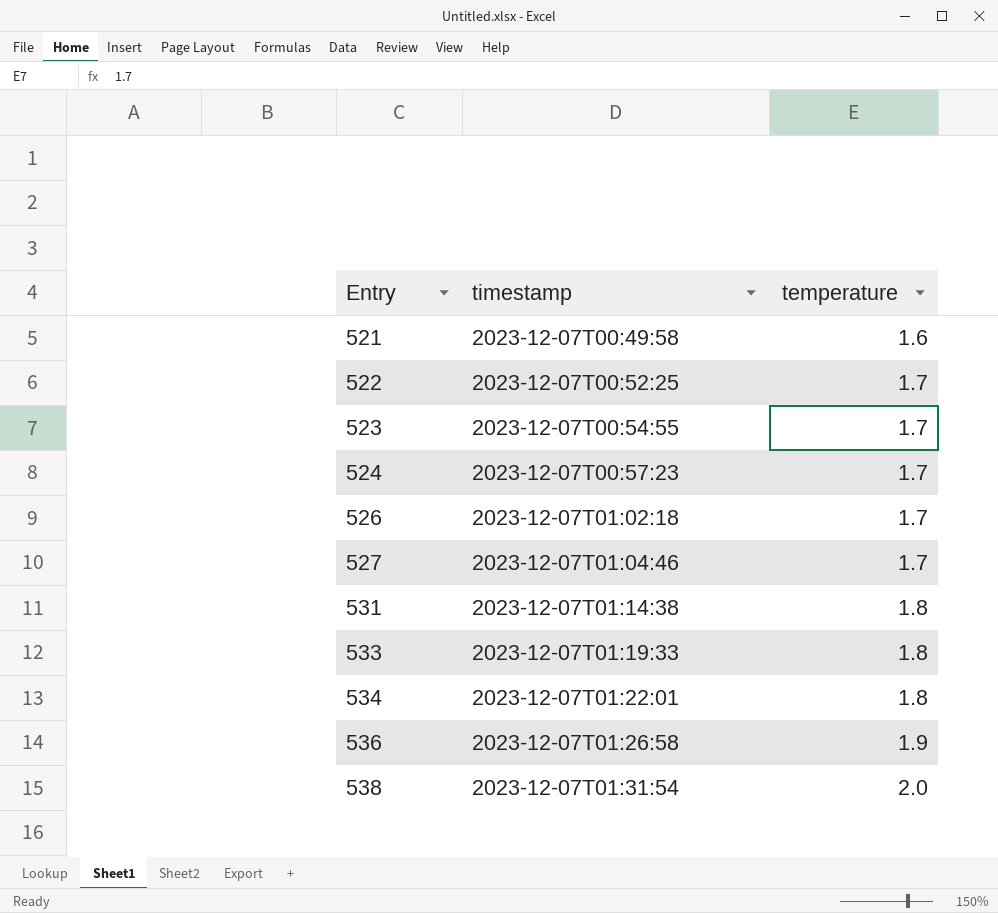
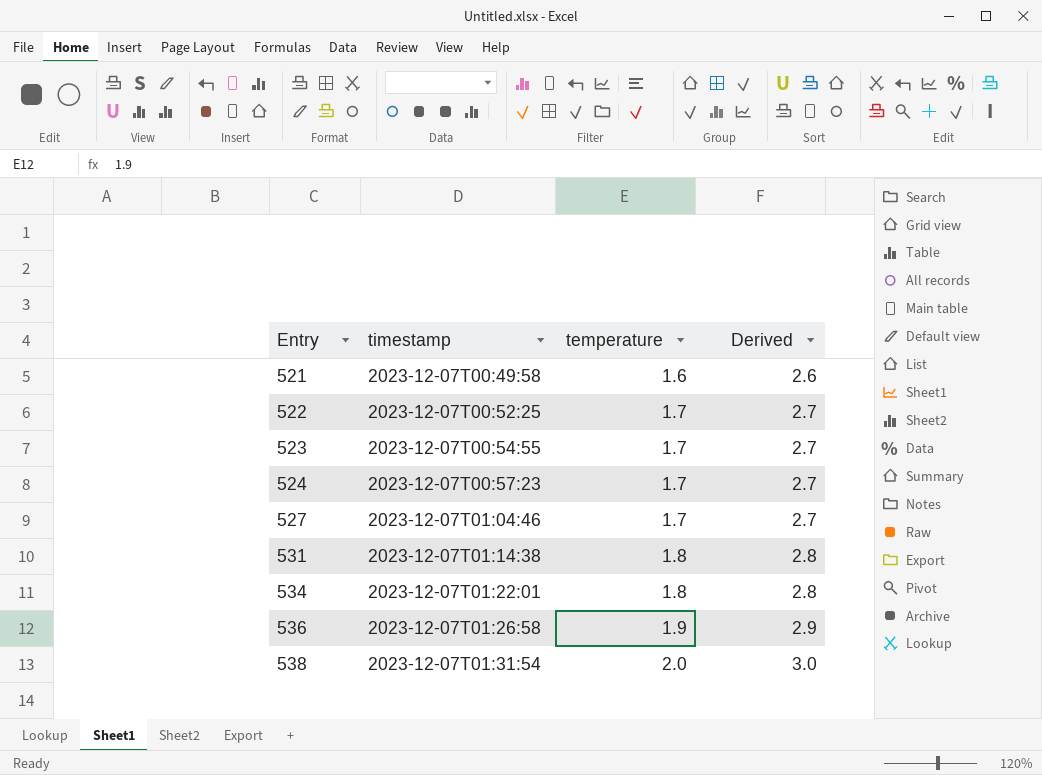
column Derived | formula: none -> [temperature] + 1
row 526: 2023-12-07T01:02:18 | 1.7 -> none
row 533: 2023-12-07T01:19:33 | 1.8 -> none

